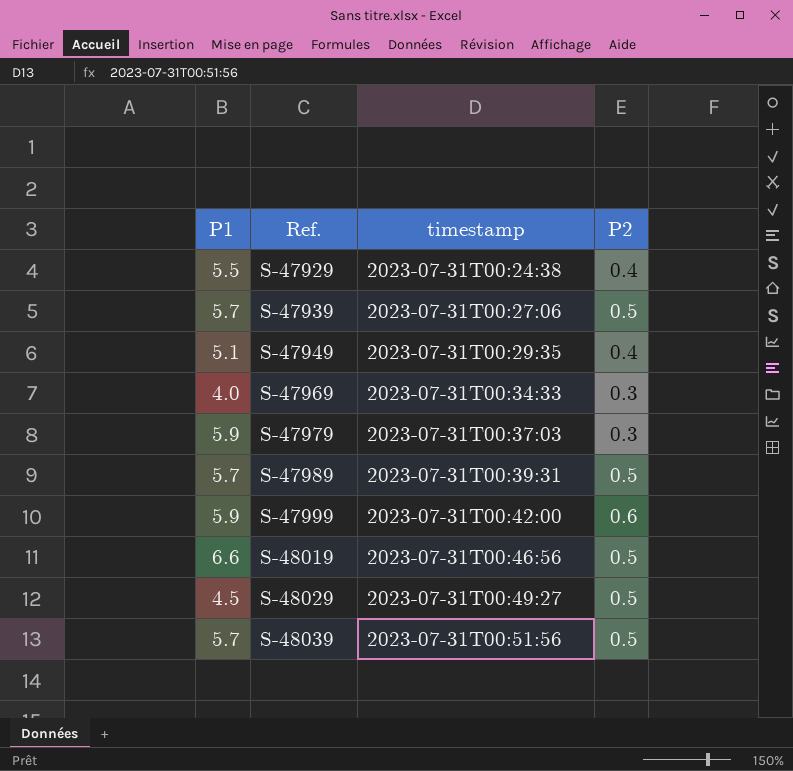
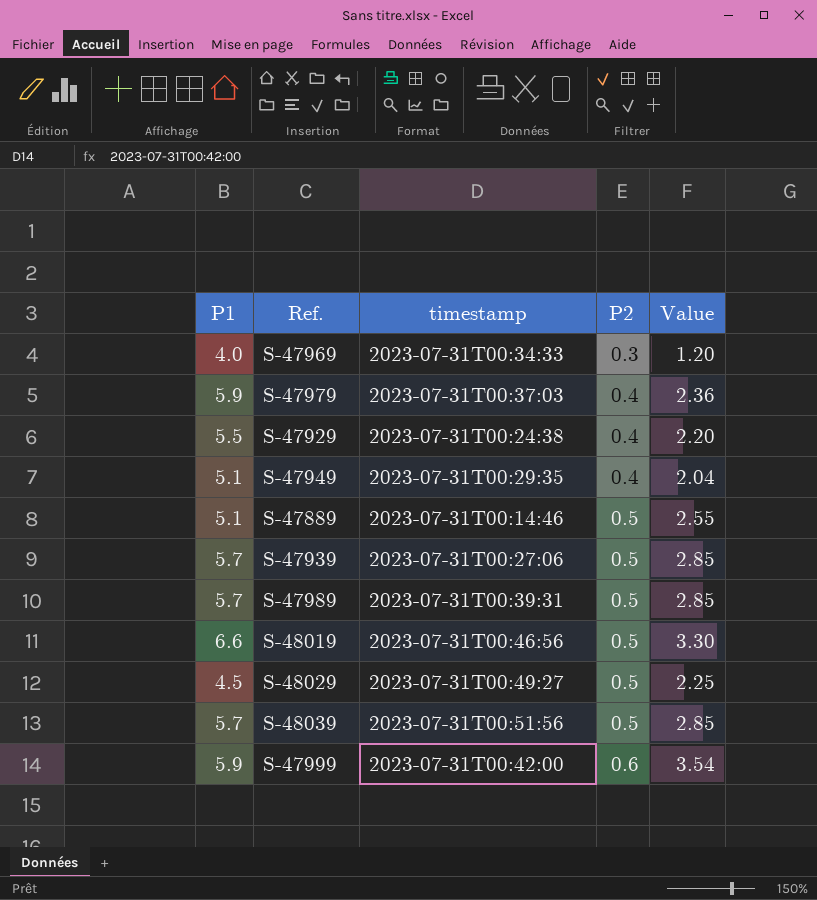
row order: Ref. ascending -> P2 ascending
column Value | formula: none -> [P1] * [P2]
S-47979 | P2: 0.3 -> 0.4
row S-47889: none -> 5.1 | 2023-07-31T00:14:46 | 0.5 | 2.55

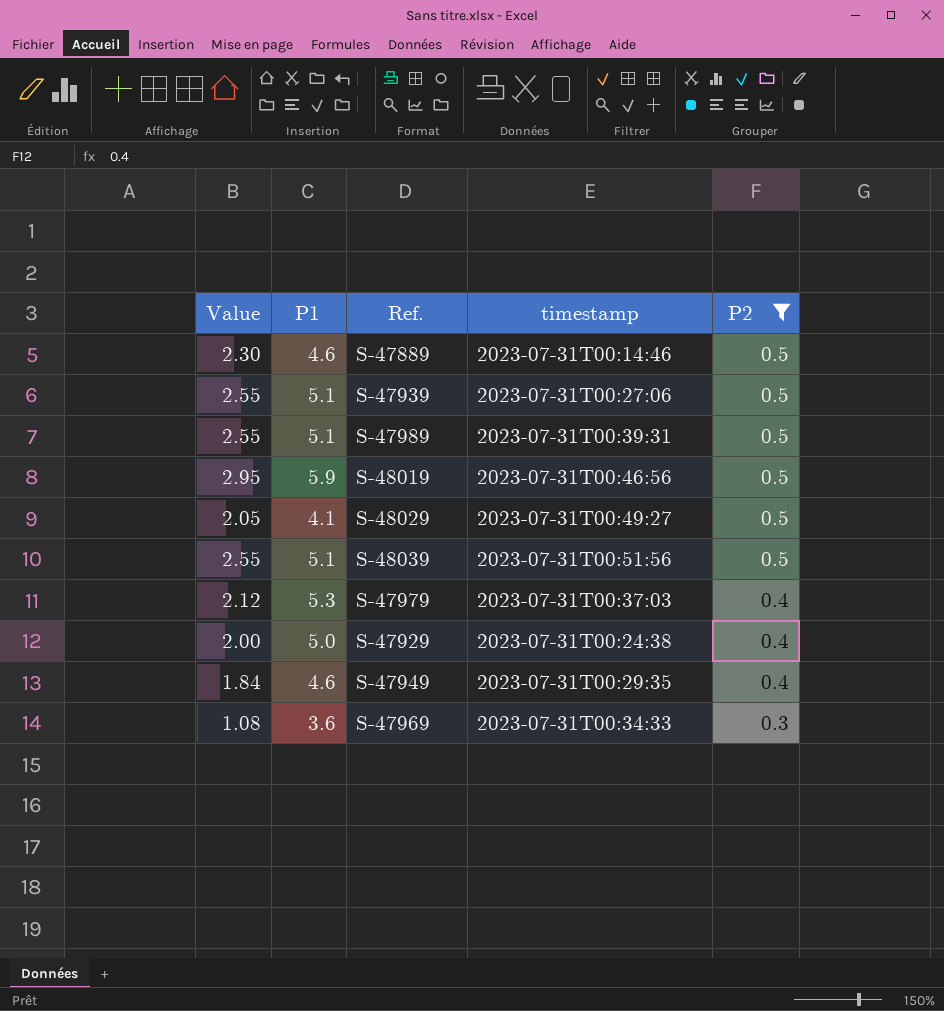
filter: none -> P2 != 0.6
row order: P2 ascending -> P2 descending
column Value | position: 5 -> 1
S-47889 | Value: 2.55 -> 2.30
S-47889 | P1: 5.1 -> 4.6
S-47939 | Value: 2.85 -> 2.55
S-47939 | P1: 5.7 -> 5.1
S-47989 | Value: 2.85 -> 2.55
S-47989 | P1: 5.7 -> 5.1
S-48019 | Value: 3.30 -> 2.95
S-48019 | P1: 6.6 -> 5.9
S-48029 | Value: 2.25 -> 2.05
S-48029 | P1: 4.5 -> 4.1
S-48039 | Value: 2.85 -> 2.55
S-48039 | P1: 5.7 -> 5.1
S-47979 | Value: 2.36 -> 2.12
S-47979 | P1: 5.9 -> 5.3
S-47929 | Value: 2.20 -> 2.00
S-47929 | P1: 5.5 -> 5.0
S-47949 | Value: 2.04 -> 1.84
S-47949 | P1: 5.1 -> 4.6
S-47969 | Value: 1.20 -> 1.08
S-47969 | P1: 4.0 -> 3.6

